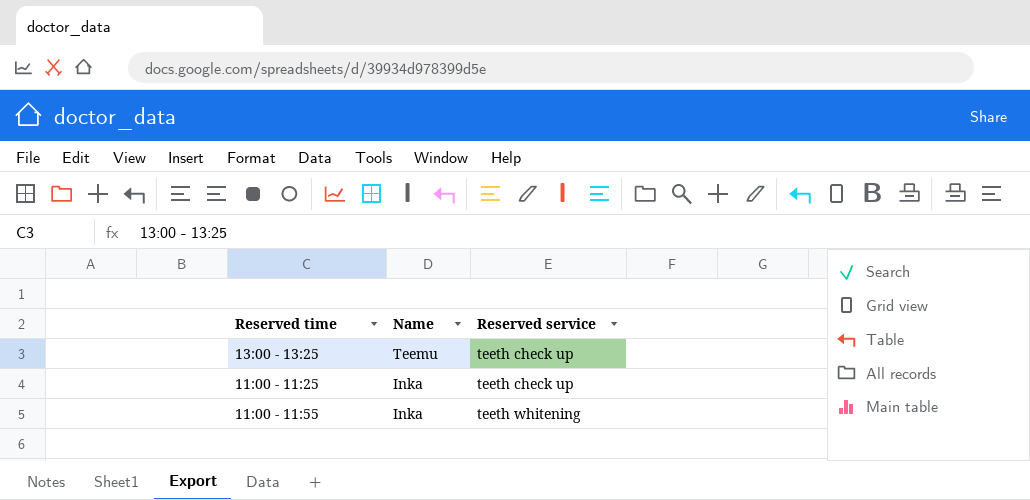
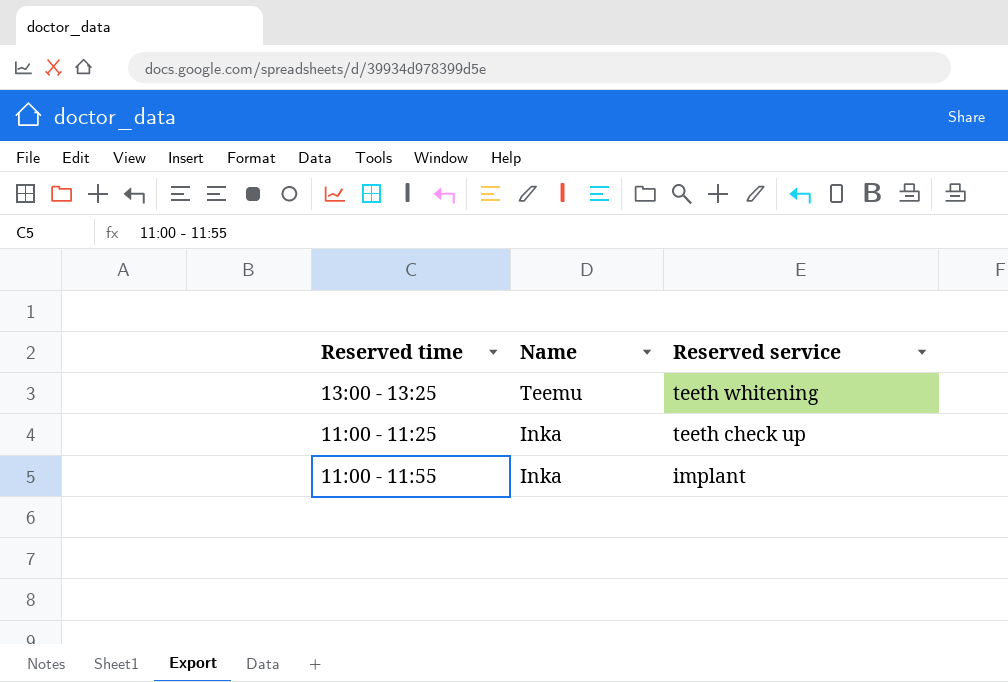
13:00 - 13:25 | Reserved service: teeth check up -> teeth whitening
11:00 - 11:55 | Reserved service: teeth whitening -> implant

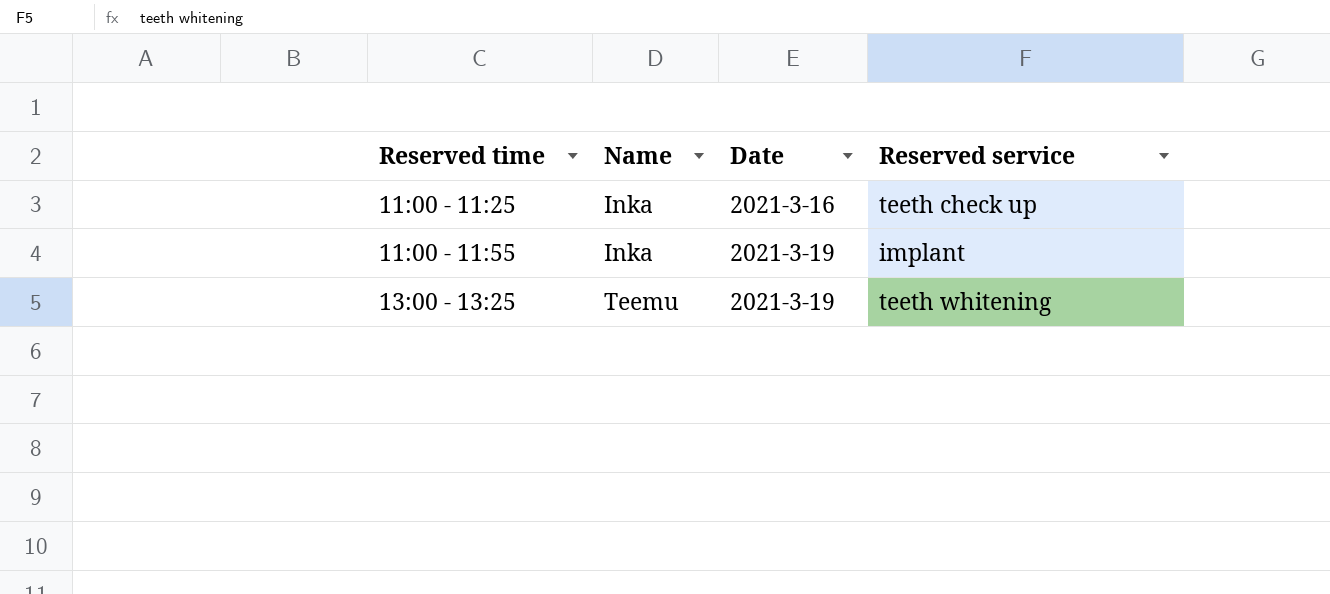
row order: Name descending -> Reserved time ascending
column Date | position: none -> 3

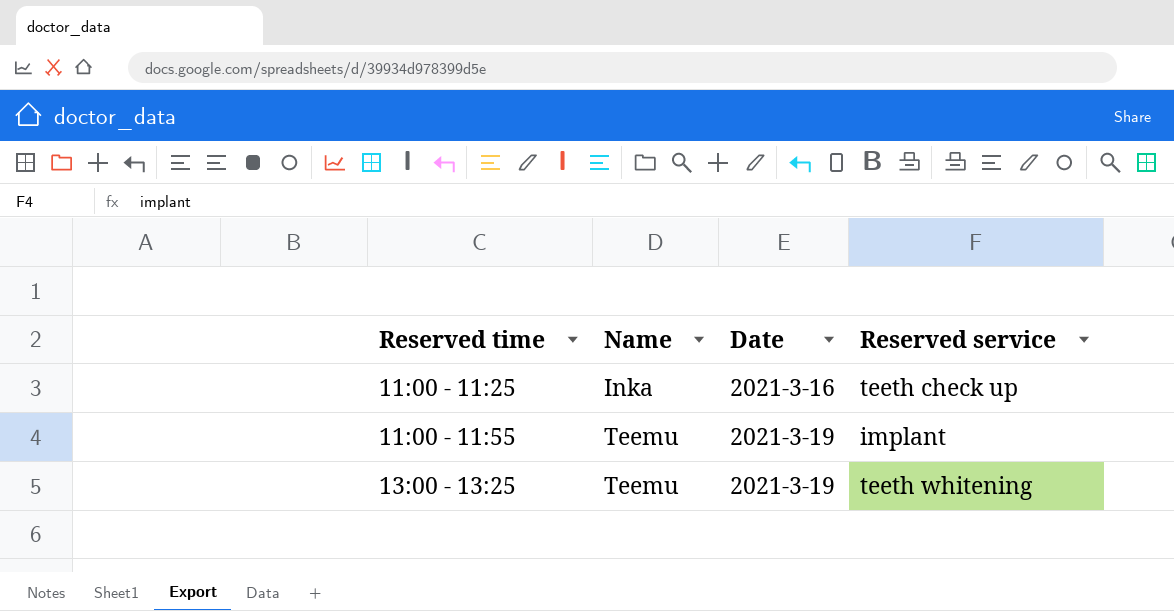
11:00 - 11:55 | Name: Inka -> Teemu

